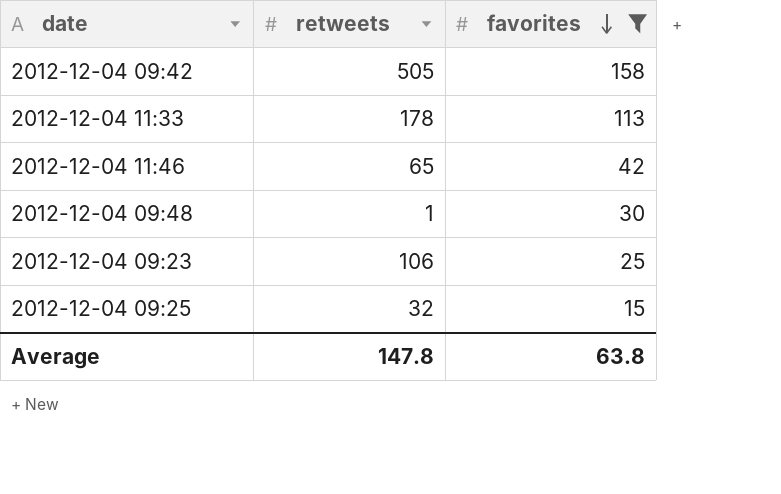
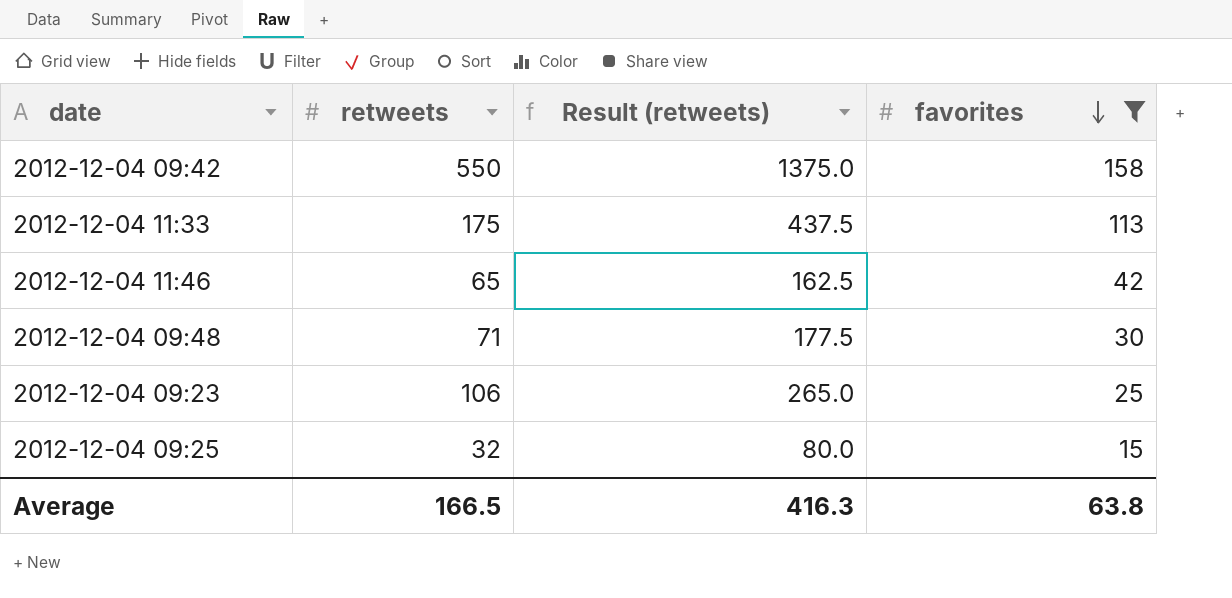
column Result (retweets) | formula: none -> [retweets] * 2.5
2012-12-04 09:42 | retweets: 505 -> 550
2012-12-04 11:33 | retweets: 178 -> 175
2012-12-04 09:48 | retweets: 1 -> 71
Average | retweets: 147.8 -> 166.5

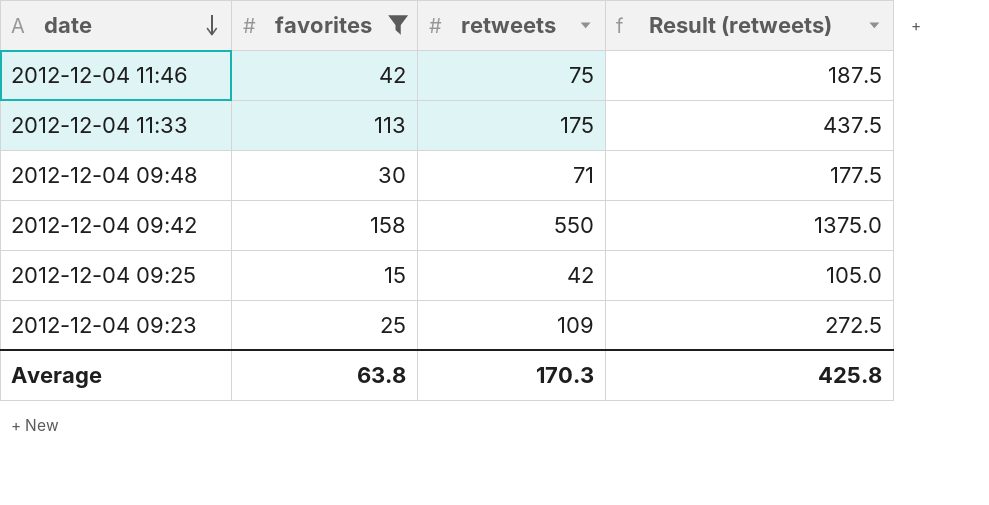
row order: favorites descending -> date descending
column favorites | position: 4 -> 2
2012-12-04 11:46 | retweets: 65 -> 75
2012-12-04 11:46 | Result (retweets): 162.5 -> 187.5
2012-12-04 09:25 | retweets: 32 -> 42
2012-12-04 09:25 | Result (retweets): 80.0 -> 105.0
2012-12-04 09:23 | retweets: 106 -> 109
2012-12-04 09:23 | Result (retweets): 265.0 -> 272.5
Average | retweets: 166.5 -> 170.3
Average | Result (retweets): 416.3 -> 425.8

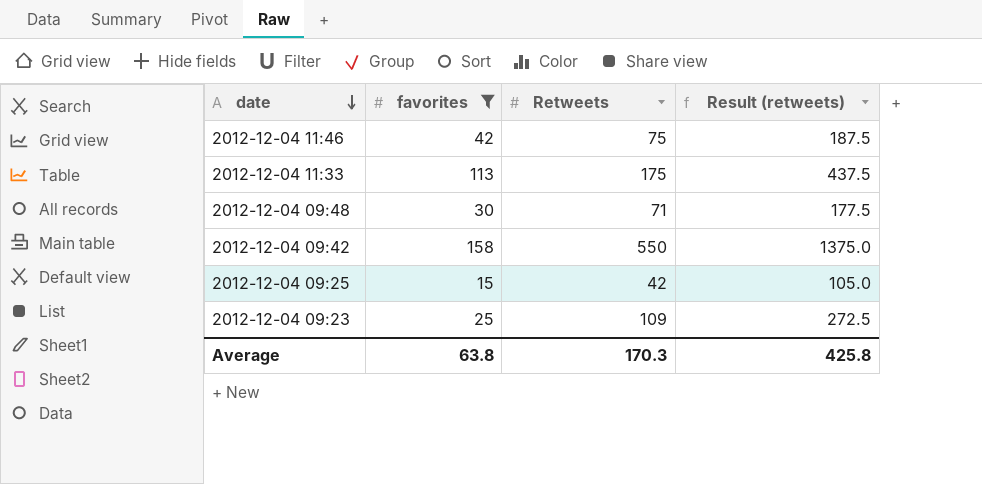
column name: retweets -> Retweets

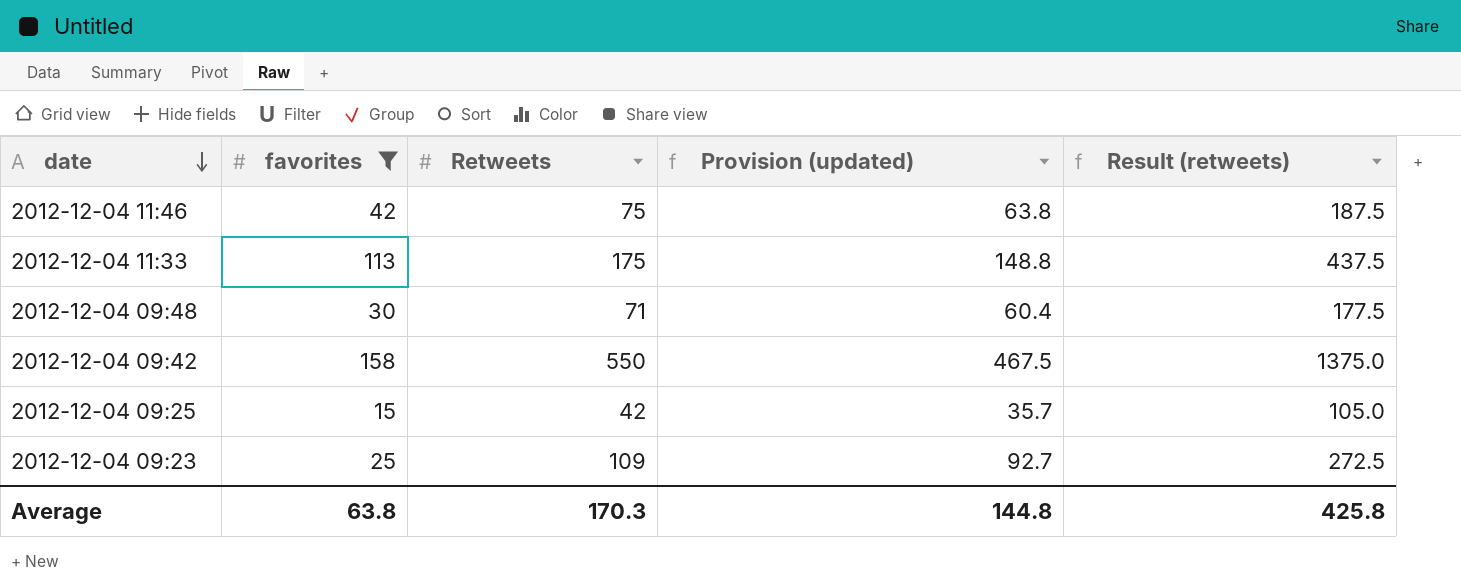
column Provision (updated) | formula: none -> [Retweets] * 0.85

